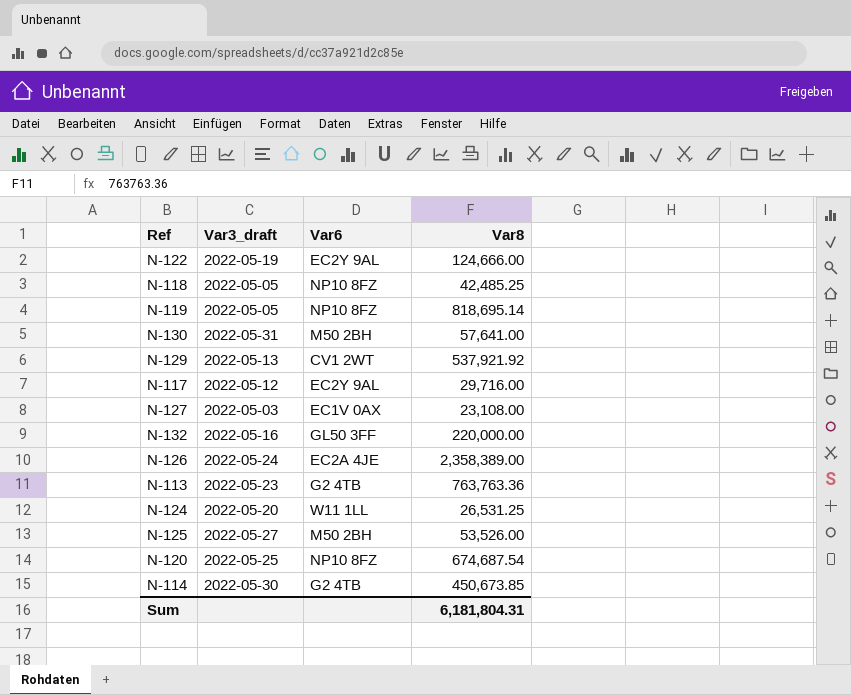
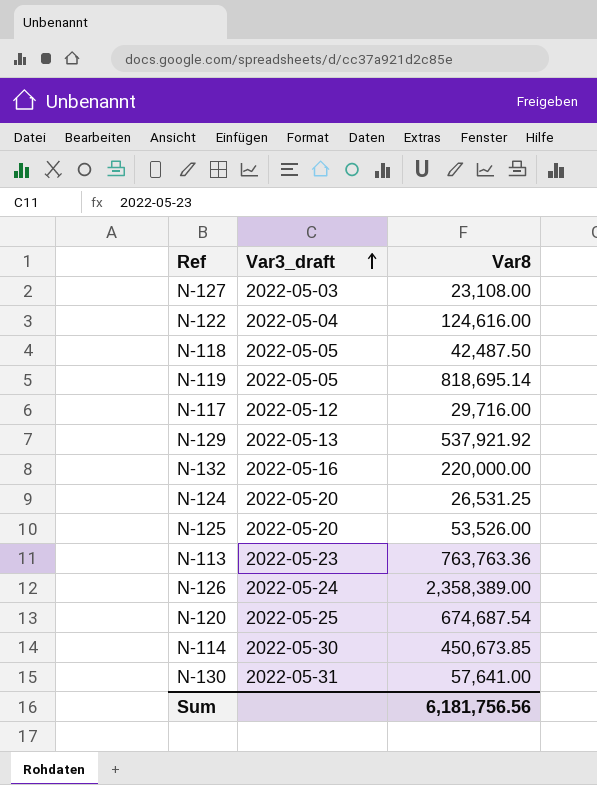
row order: none -> Var3_draft ascending
column Var6 | position: 3 -> none
N-122 | Var3_draft: 2022-05-19 -> 2022-05-04
N-122 | Var8: 124,666.00 -> 124,616.00
N-118 | Var8: 42,485.25 -> 42,487.50
N-125 | Var3_draft: 2022-05-27 -> 2022-05-20
Sum | Var8: 6,181,804.31 -> 6,181,756.56

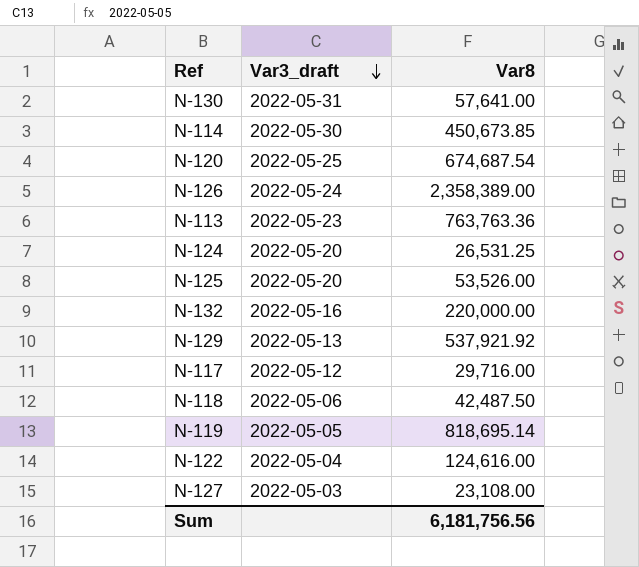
row order: Var3_draft ascending -> Var3_draft descending
N-118 | Var3_draft: 2022-05-05 -> 2022-05-06

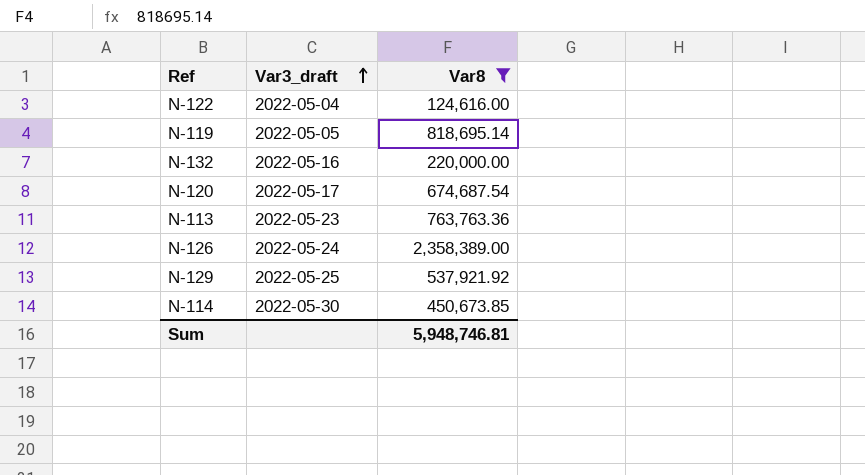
filter: none -> Var8 >= 124,616.00
row order: Var3_draft descending -> Var3_draft ascending
N-120 | Var3_draft: 2022-05-25 -> 2022-05-17
N-129 | Var3_draft: 2022-05-13 -> 2022-05-25
Sum | Var8: 6,181,756.56 -> 5,948,746.81

